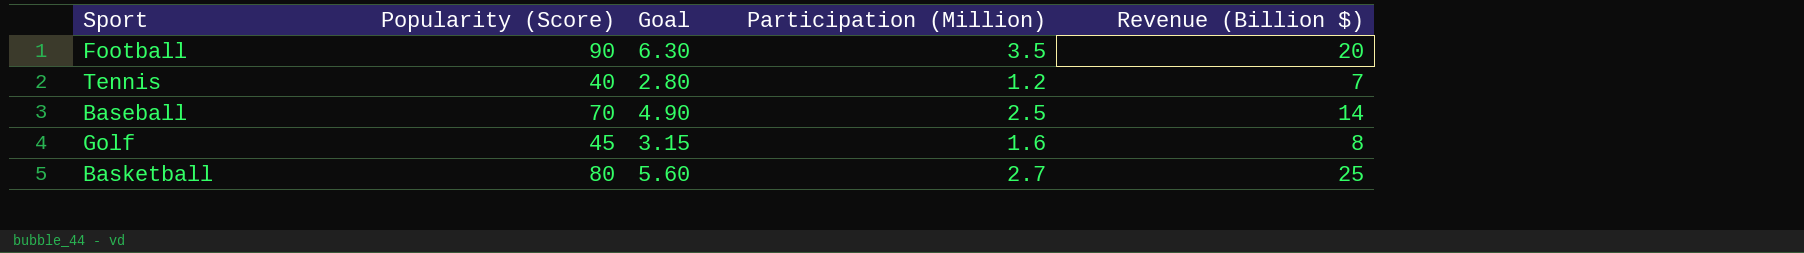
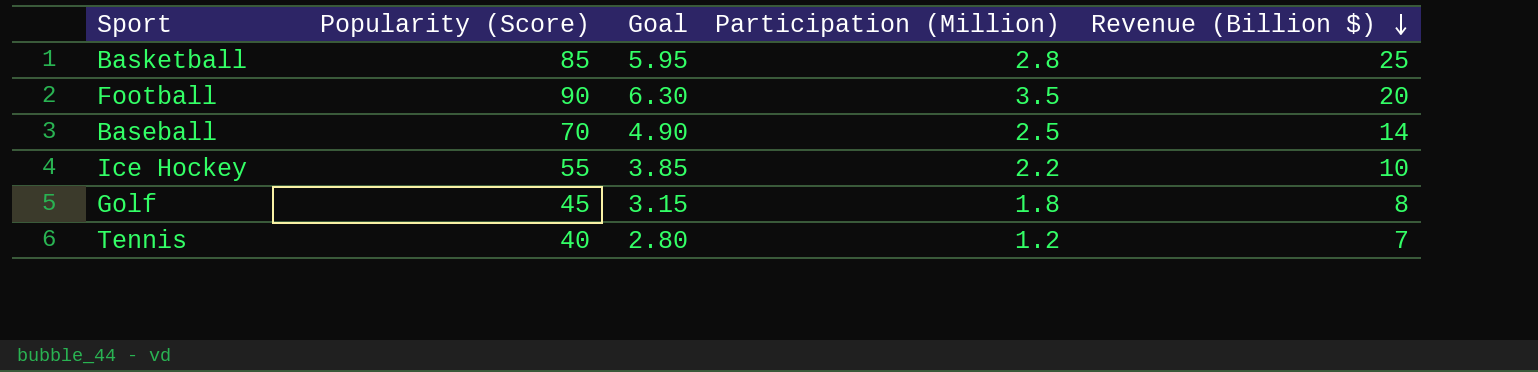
row order: none -> Revenue (Billion $) descending
Basketball | Popularity (Score): 80 -> 85
Basketball | Goal: 5.60 -> 5.95
Basketball | Participation (Million): 2.7 -> 2.8
row Ice Hockey: none -> 55 | 3.85 | 2.2 | 10
Golf | Participation (Million): 1.6 -> 1.8

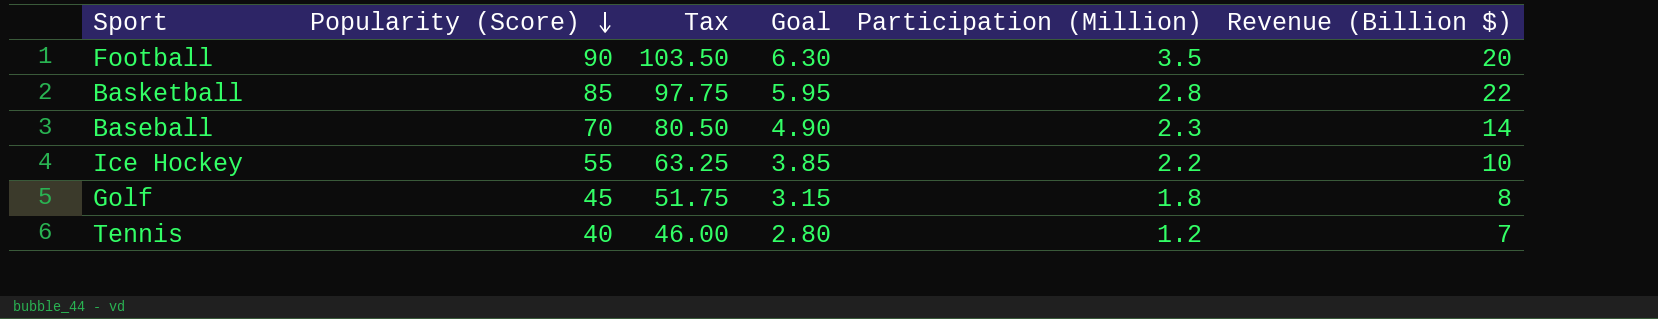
row order: Revenue (Billion $) descending -> Popularity (Score) descending
column Tax | formula: none -> [Popularity (Score)] * 1.15
Basketball | Revenue (Billion $): 25 -> 22
Baseball | Participation (Million): 2.5 -> 2.3

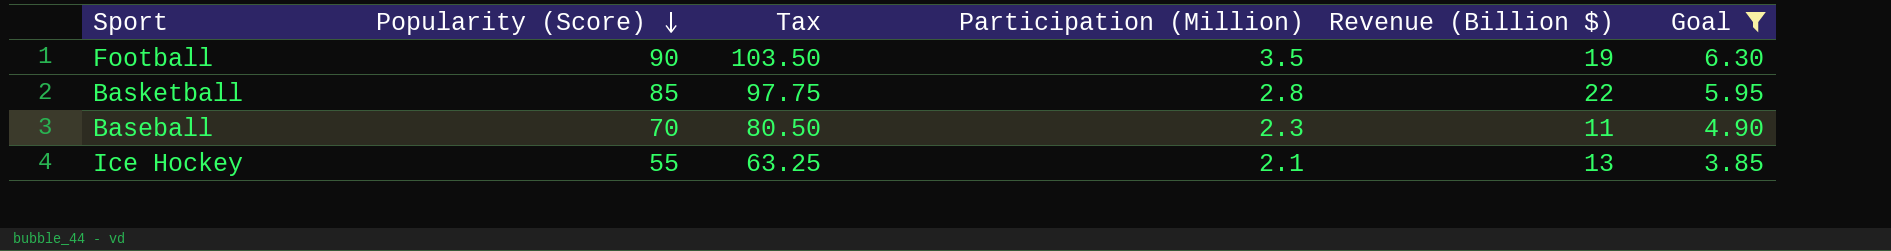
filter: none -> Goal >= 3.85
column Goal | position: 4 -> 6
Football | Revenue (Billion $): 20 -> 19
Baseball | Revenue (Billion $): 14 -> 11
Ice Hockey | Participation (Million): 2.2 -> 2.1
Ice Hockey | Revenue (Billion $): 10 -> 13

